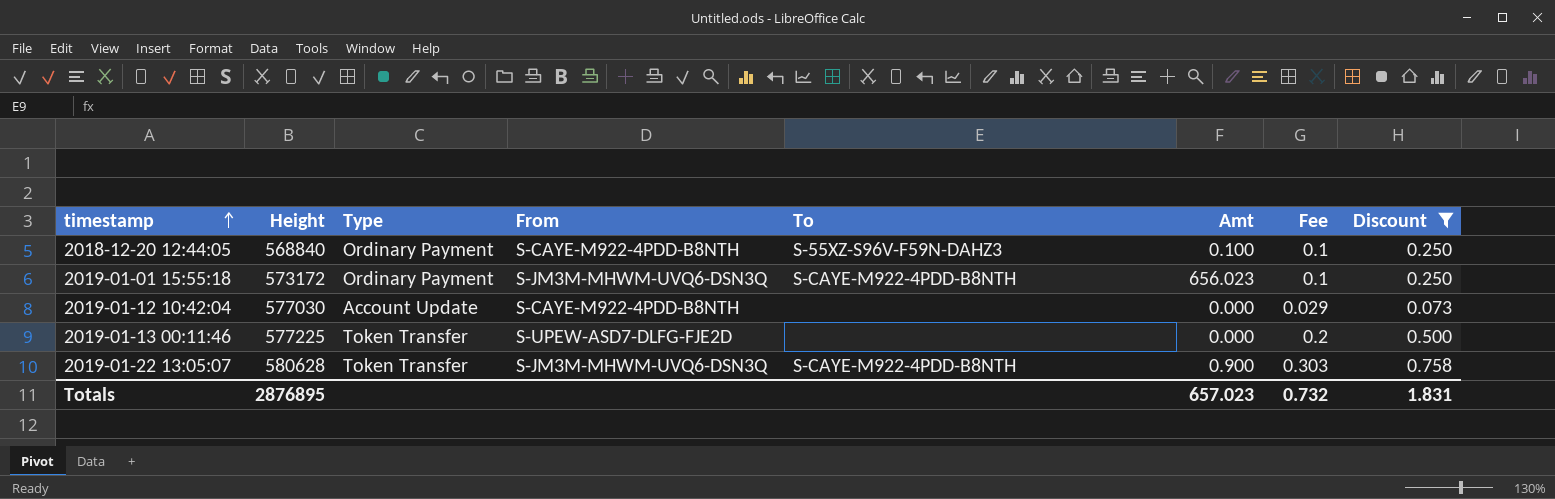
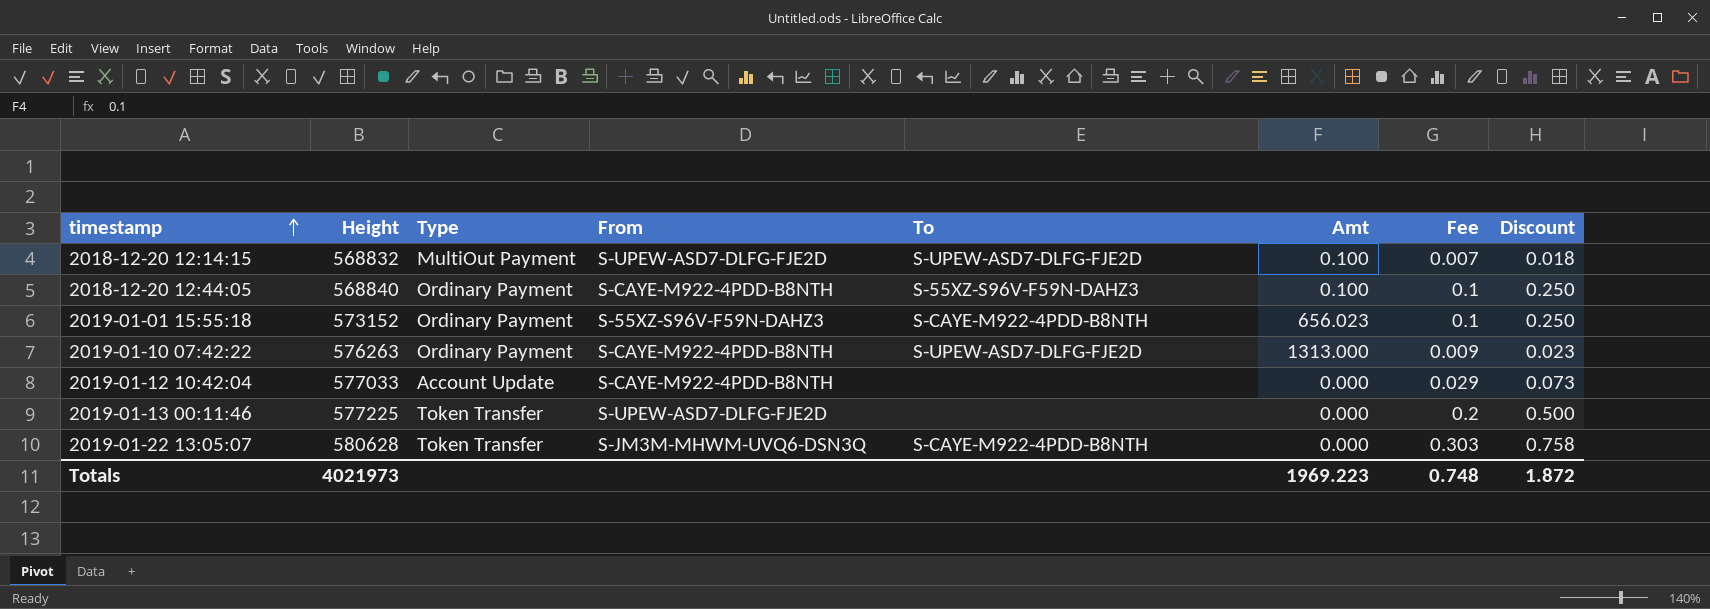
filter: Discount >= 0.073 -> none
2019-01-01 15:55:18 | Height: 573172 -> 573152
2019-01-01 15:55:18 | From: S-JM3M-MHWM-UVQ6-DSN3Q -> S-55XZ-S96V-F59N-DAHZ3
2019-01-12 10:42:04 | Height: 577030 -> 577033
2019-01-22 13:05:07 | Amt: 0.900 -> 0.000
Totals | Height: 2876895 -> 4021973
Totals | Amt: 657.023 -> 1969.223
Totals | Fee: 0.732 -> 0.748
Totals | Discount: 1.831 -> 1.872

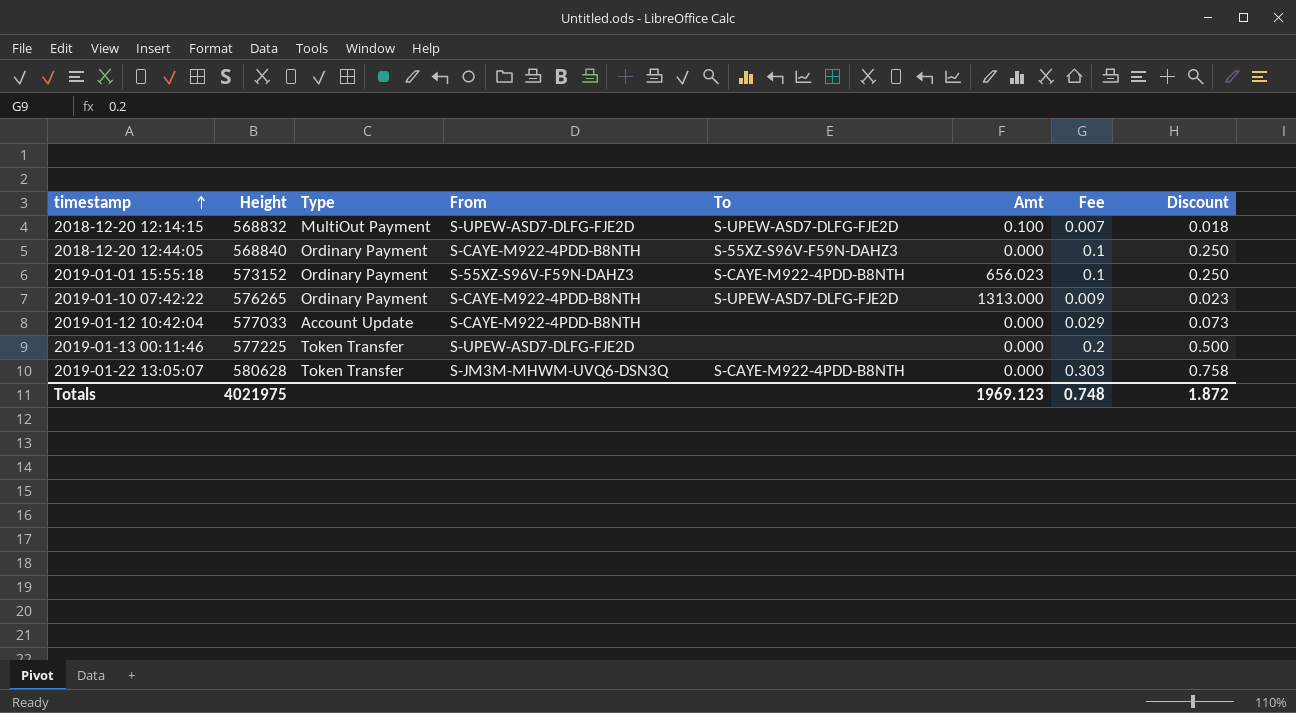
2018-12-20 12:44:05 | Amt: 0.100 -> 0.000
2019-01-10 07:42:22 | Height: 576263 -> 576265
Totals | Height: 4021973 -> 4021975
Totals | Amt: 1969.223 -> 1969.123

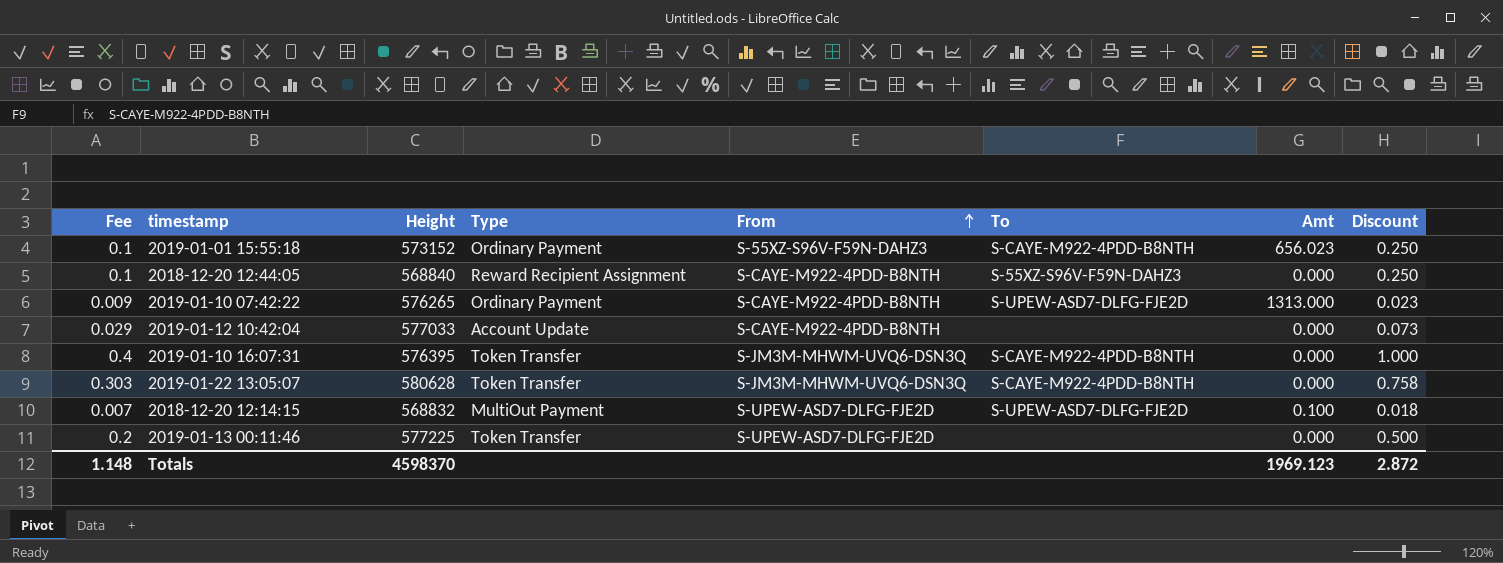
row order: timestamp ascending -> From ascending
column Fee | position: 7 -> 1
2018-12-20 12:44:05 | Type: Ordinary Payment -> Reward Recipient Assignment
row 2019-01-10 16:07:31: none -> 0.4 | 576395 | Token Transfer | S-JM3M-MHWM-UVQ6-DSN3Q | S-CAYE-M922-4PDD-B8NTH | 0.000 | 1.000
Totals | Fee: 0.748 -> 1.148
Totals | Height: 4021975 -> 4598370
Totals | Discount: 1.872 -> 2.872

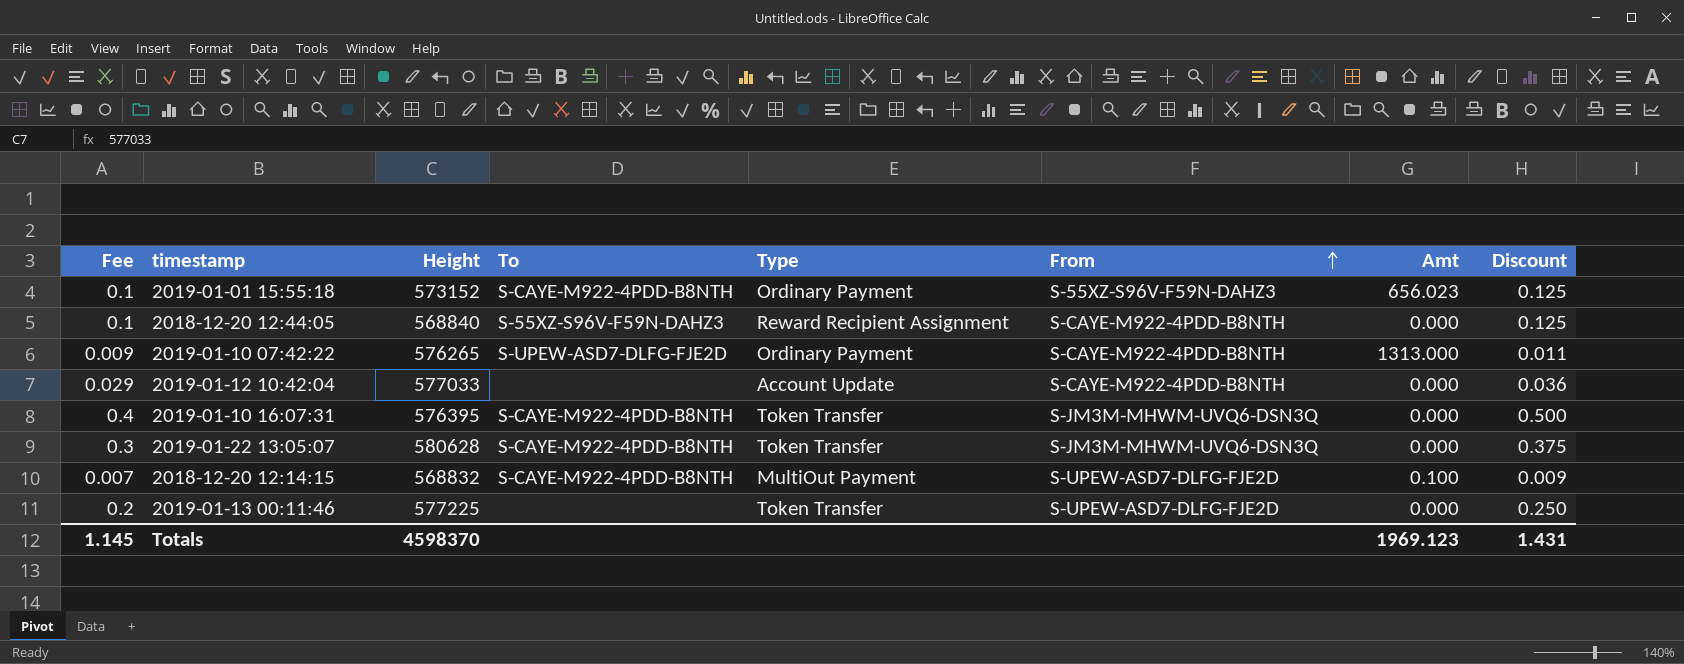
column To | position: 6 -> 4
column Discount | formula: [Fee] * 2.5 -> [Fee] * 1.25
2019-01-22 13:05:07 | Fee: 0.303 -> 0.3
2018-12-20 12:14:15 | To: S-UPEW-ASD7-DLFG-FJE2D -> S-CAYE-M922-4PDD-B8NTH
Totals | Fee: 1.148 -> 1.145
Totals | Discount: 2.872 -> 1.431

